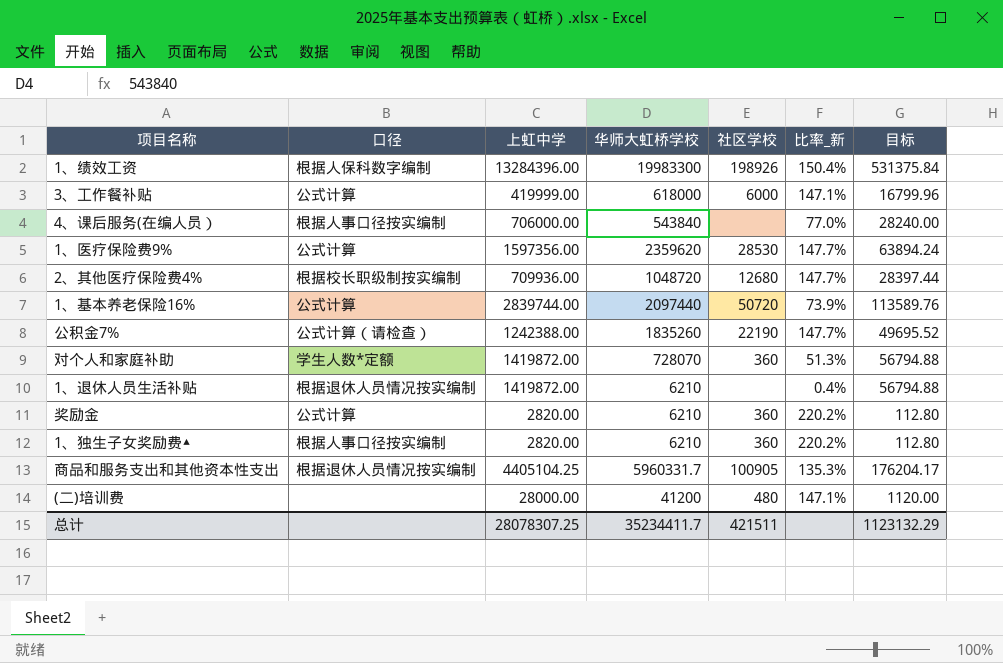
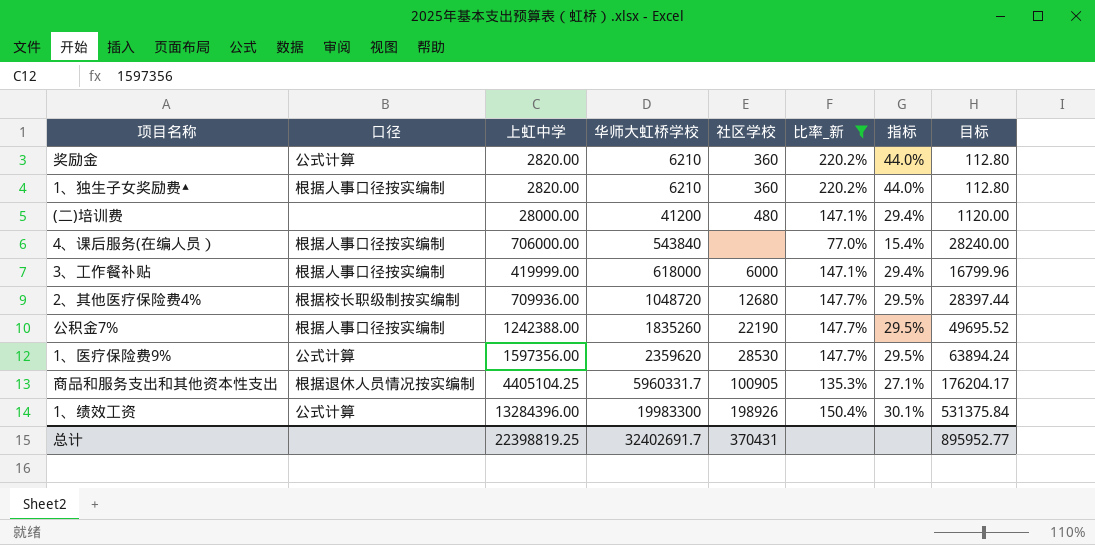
filter: none -> 比率_新 >= 77.0%
row order: none -> 华师大虹桥学校 ascending
column 指标 | formula: none -> [比率_新] * 0.2
3、工作餐补贴 | 口径: 公式计算 -> 根据人事口径按实编制
公积金7% | 口径: 公式计算（请检查） -> 根据人事口径按实编制
1、绩效工资 | 口径: 根据人保科数字编制 -> 公式计算
总计 | 上虹中学: 28078307.25 -> 22398819.25
总计 | 华师大虹桥学校: 35234411.7 -> 32402691.7
总计 | 社区学校: 421511 -> 370431
总计 | 目标: 1123132.29 -> 895952.77

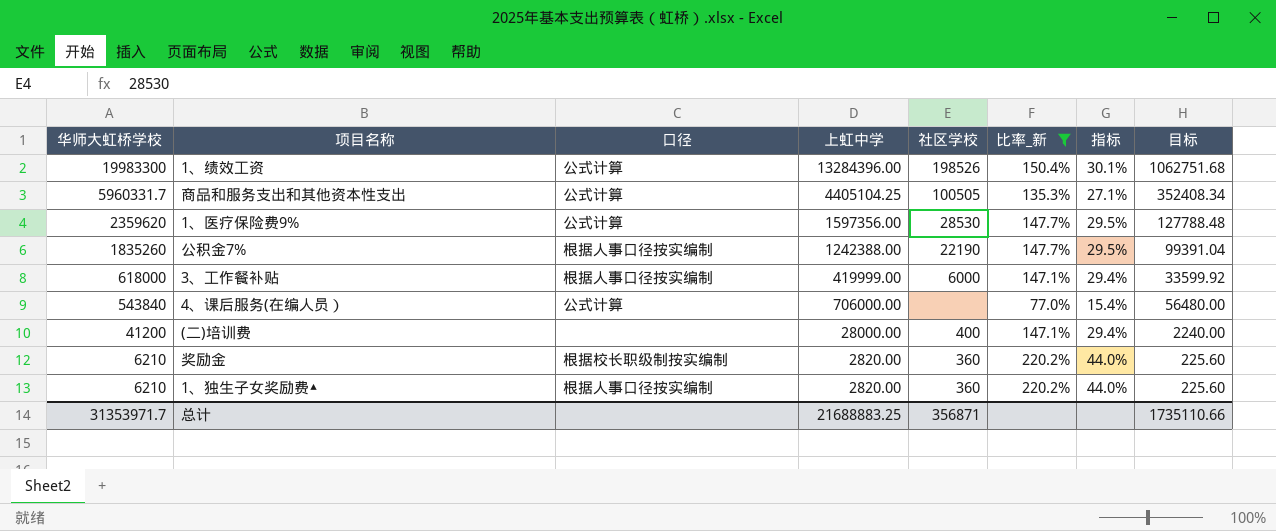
row order: 华师大虹桥学校 ascending -> 华师大虹桥学校 descending
column 华师大虹桥学校 | position: 4 -> 1
column 目标 | formula: [上虹中学] * 0.04 -> [上虹中学] * 0.08
row 2、其他医疗保险费4%: 根据校长职级制按实编制 | 709936.00 | 1048720 | 12680 | 147.7% | 29.5% | 28397.44 -> none
1、绩效工资 | 社区学校: 198926 -> 198526
商品和服务支出和其他资本性支出 | 口径: 根据退休人员情况按实编制 -> 公式计算
商品和服务支出和其他资本性支出 | 社区学校: 100905 -> 100505
4、课后服务(在编人员） | 口径: 根据人事口径按实编制 -> 公式计算
(二)培训费 | 社区学校: 480 -> 400
奖励金 | 口径: 公式计算 -> 根据校长职级制按实编制
总计 | 华师大虹桥学校: 32402691.7 -> 31353971.7
总计 | 上虹中学: 22398819.25 -> 21688883.25
总计 | 社区学校: 370431 -> 356871
总计 | 目标: 895952.77 -> 1735110.66

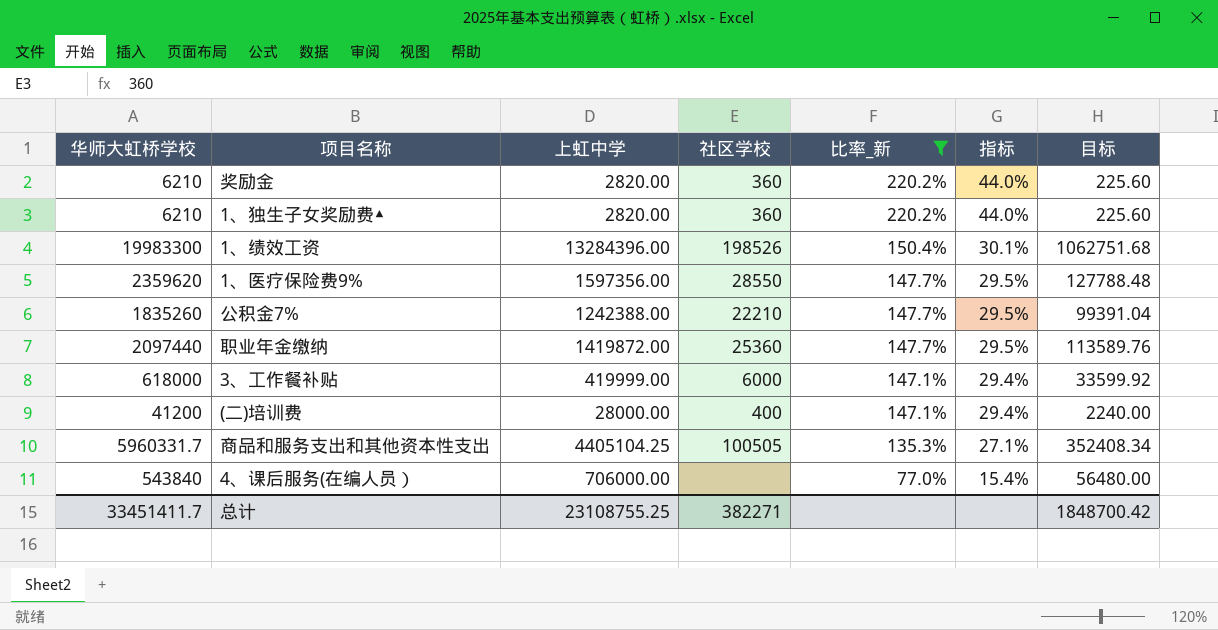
row order: 华师大虹桥学校 descending -> 比率_新 descending
column 口径 | position: 3 -> none
1、医疗保险费9% | 社区学校: 28530 -> 28550
公积金7% | 社区学校: 22190 -> 22210
row 职业年金缴纳: none -> 2097440 | 1419872.00 | 25360 | 147.7% | 29.5% | 113589.76
总计 | 华师大虹桥学校: 31353971.7 -> 33451411.7
总计 | 上虹中学: 21688883.25 -> 23108755.25
总计 | 社区学校: 356871 -> 382271
总计 | 目标: 1735110.66 -> 1848700.42

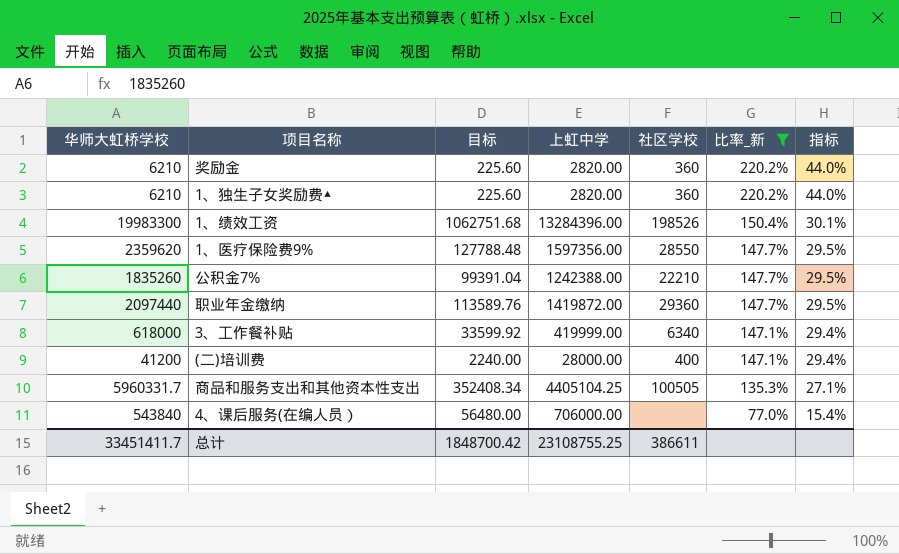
column 目标 | position: 7 -> 3
职业年金缴纳 | 社区学校: 25360 -> 29360
3、工作餐补贴 | 社区学校: 6000 -> 6340
总计 | 社区学校: 382271 -> 386611

